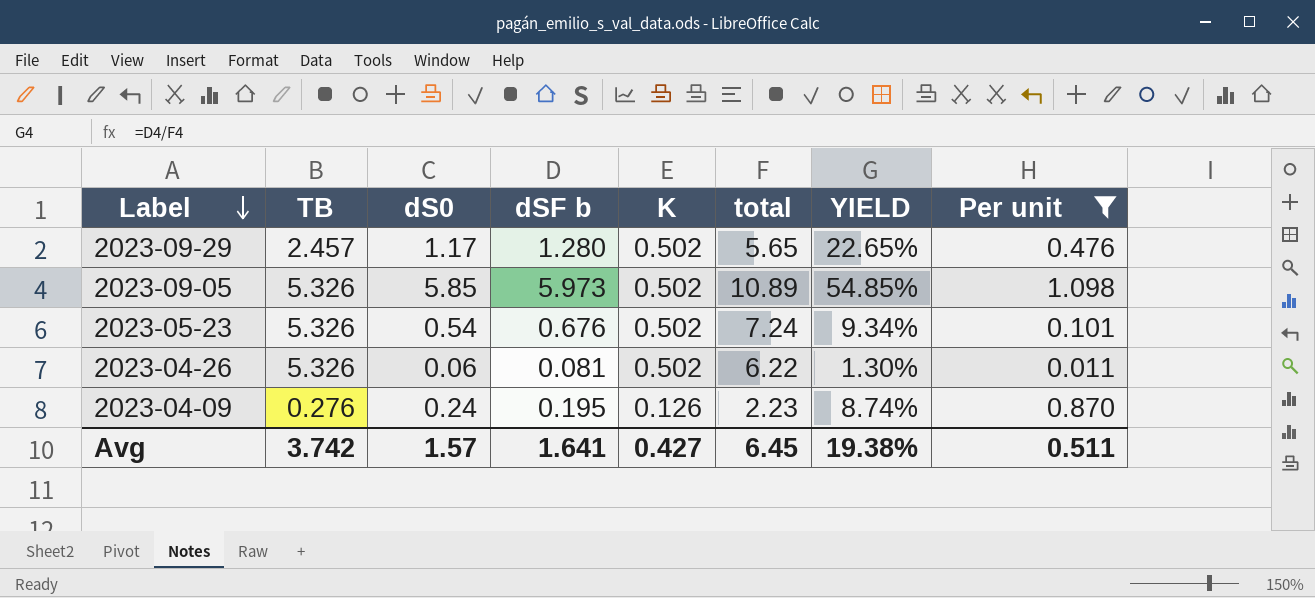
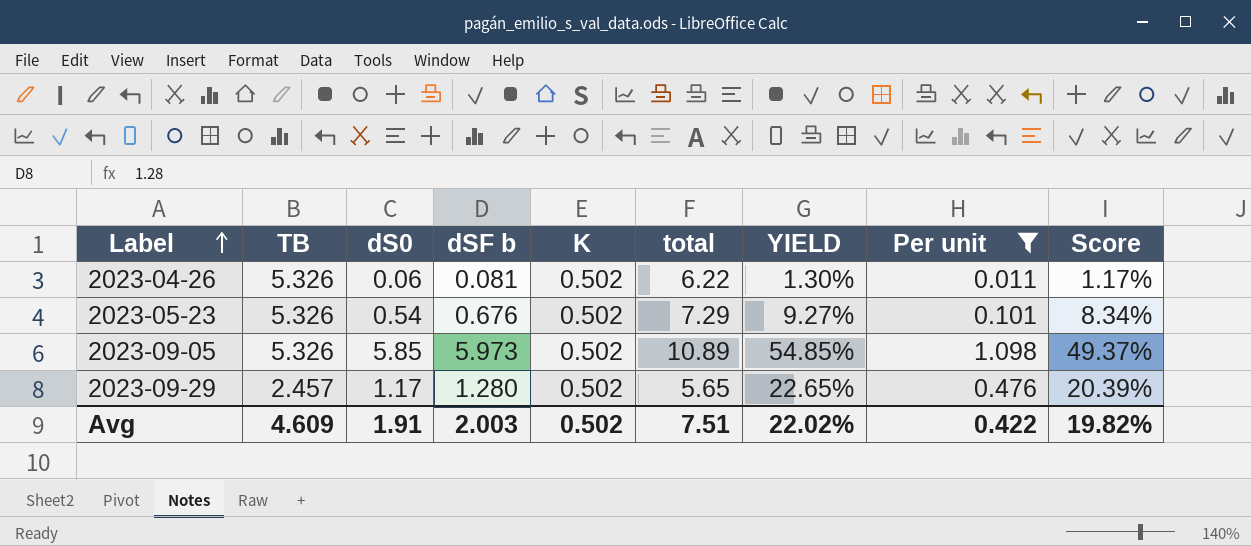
row order: Label descending -> Label ascending
column Score | formula: none -> [YIELD] * 0.9
row 2023-04-09: 0.276 | 0.24 | 0.195 | 0.126 | 2.23 | 8.74% | 0.870 -> none
2023-05-23 | total: 7.24 -> 7.29
2023-05-23 | YIELD: 9.34% -> 9.27%
Avg | TB: 3.742 -> 4.609
Avg | dS0: 1.57 -> 1.91
Avg | dSF b: 1.641 -> 2.003
Avg | K: 0.427 -> 0.502
Avg | total: 6.45 -> 7.51
Avg | YIELD: 19.38% -> 22.02%
Avg | Per unit: 0.511 -> 0.422

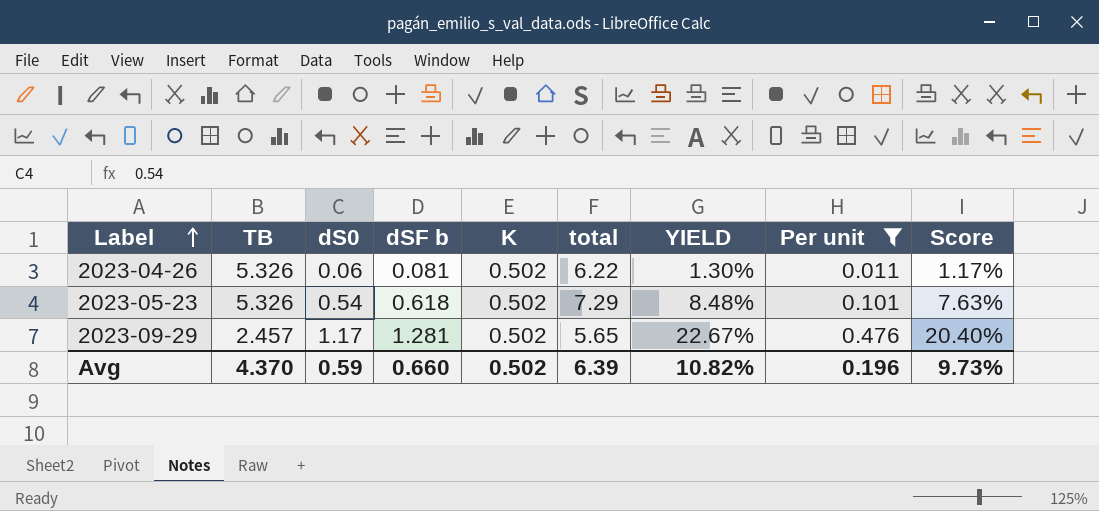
row 2023-09-05: 5.326 | 5.85 | 5.973 | 0.502 | 10.89 | 54.85% | 1.098 | 49.37% -> none
2023-05-23 | dSF b: 0.676 -> 0.618
2023-05-23 | YIELD: 9.27% -> 8.48%
2023-05-23 | Score: 8.34% -> 7.63%
2023-09-29 | dSF b: 1.280 -> 1.281
2023-09-29 | YIELD: 22.65% -> 22.67%
2023-09-29 | Score: 20.39% -> 20.40%
Avg | TB: 4.609 -> 4.370
Avg | dS0: 1.91 -> 0.59
Avg | dSF b: 2.003 -> 0.660
Avg | total: 7.51 -> 6.39
Avg | YIELD: 22.02% -> 10.82%
Avg | Per unit: 0.422 -> 0.196
Avg | Score: 19.82% -> 9.73%

